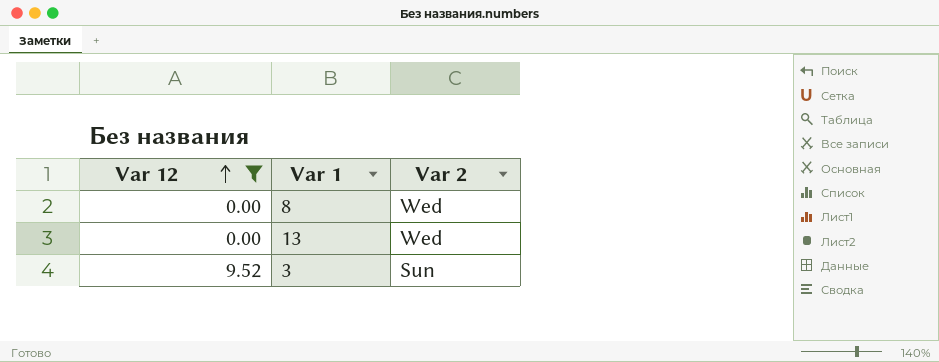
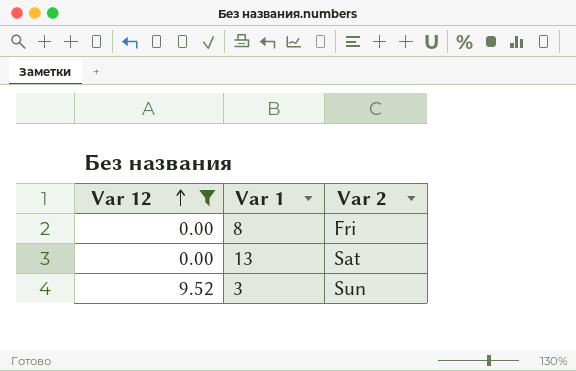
8 | Var 2: Wed -> Fri
13 | Var 2: Wed -> Sat

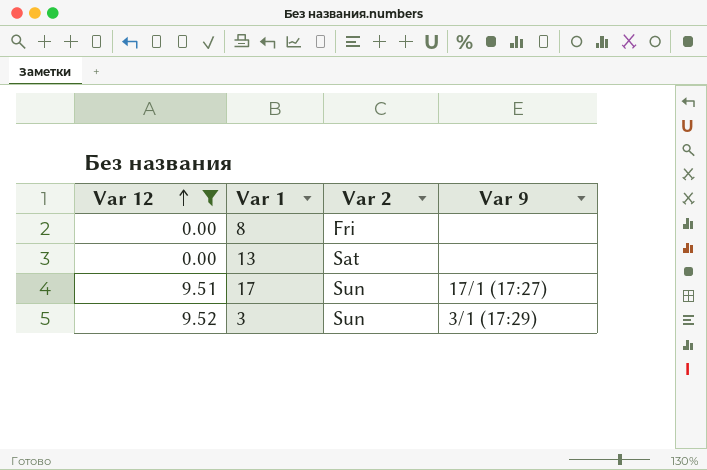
column Var 9 | position: none -> 4
row 17: none -> 9.51 | Sun | 17/1 (17:27)

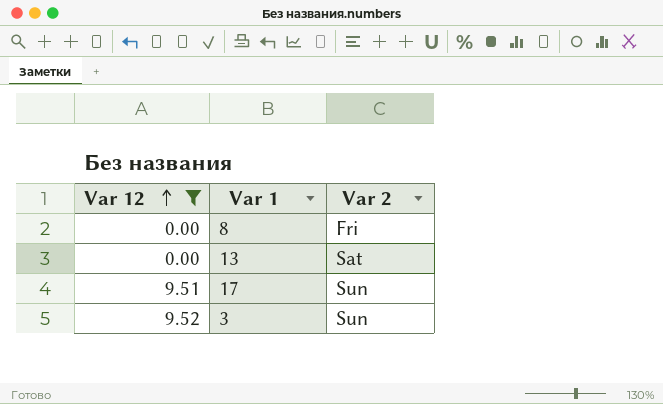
column Var 9 | position: 4 -> none

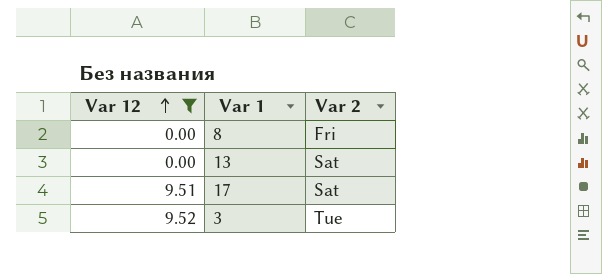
17 | Var 2: Sun -> Sat
3 | Var 2: Sun -> Tue

